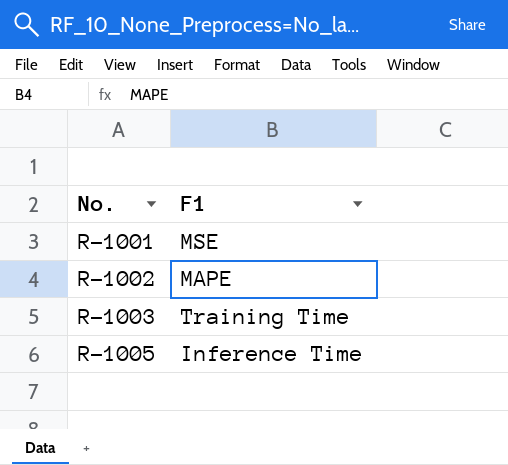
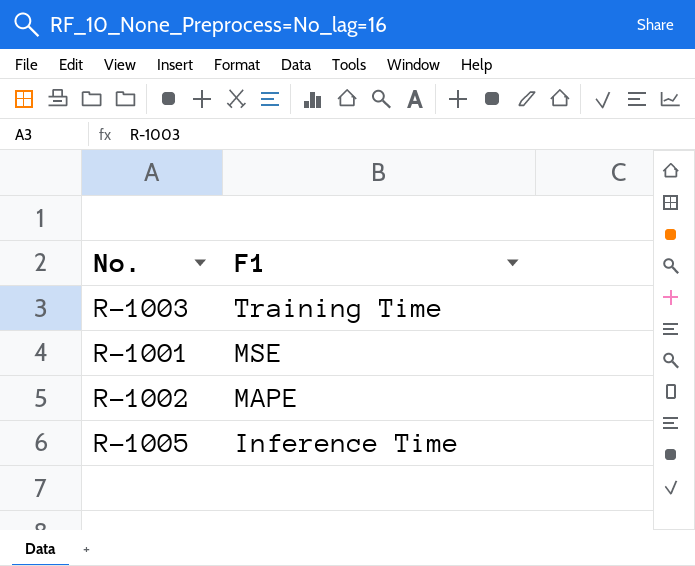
row order: No. ascending -> F1 descending

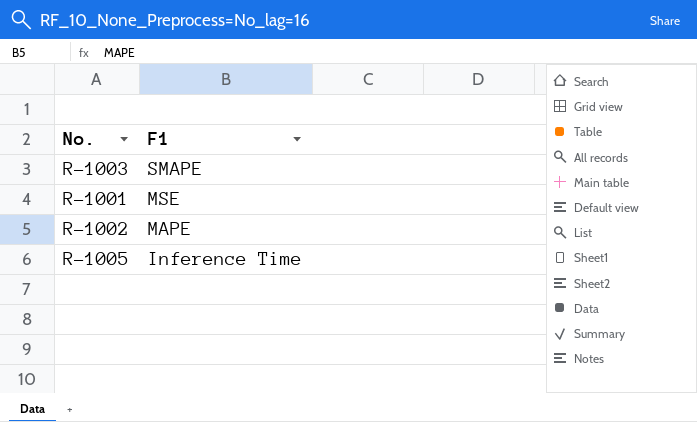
R-1003 | F1: Training Time -> SMAPE

